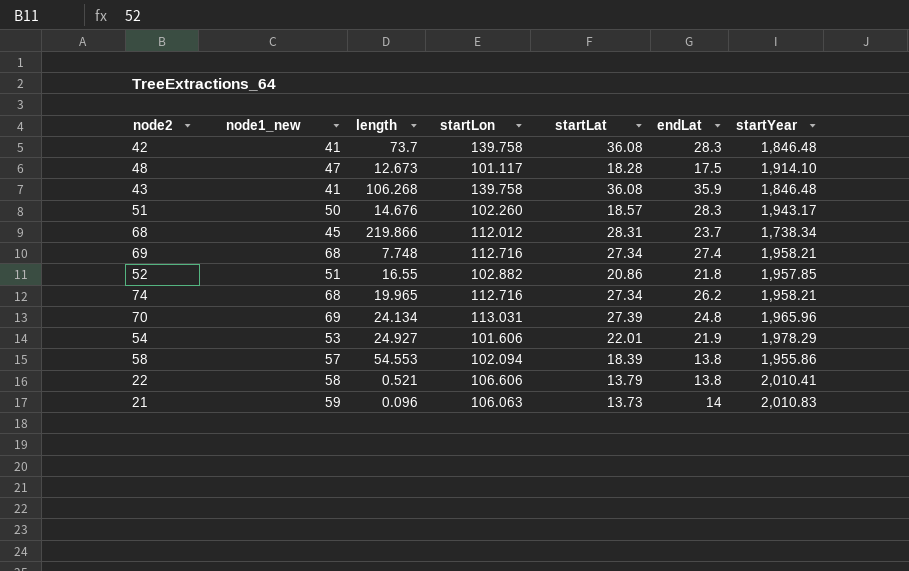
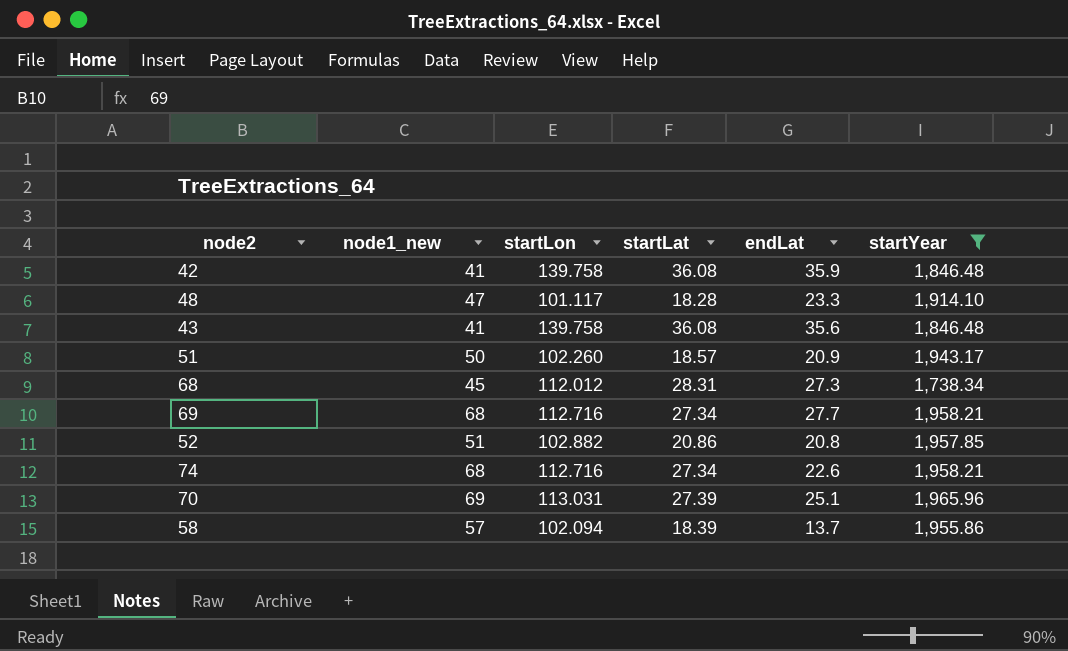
filter: none -> startYear <= 1,965.96
column length | position: 3 -> none
42 | endLat: 28.3 -> 35.9
48 | endLat: 17.5 -> 23.3
43 | endLat: 35.9 -> 35.6
51 | endLat: 28.3 -> 20.9
68 | endLat: 23.7 -> 27.3
69 | endLat: 27.4 -> 27.7
52 | endLat: 21.8 -> 20.8
74 | endLat: 26.2 -> 22.6
70 | endLat: 24.8 -> 25.1
58 | endLat: 13.8 -> 13.7

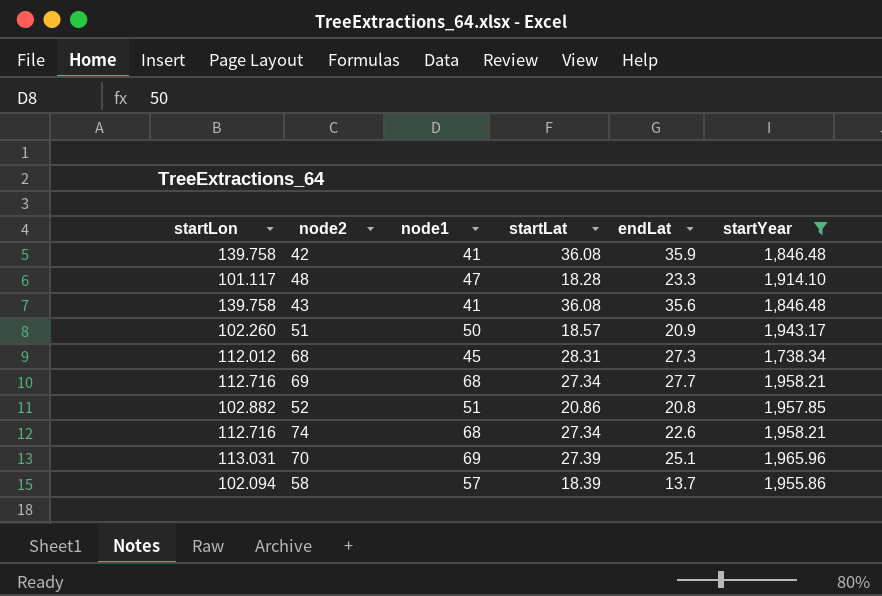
column startLon | position: 3 -> 1
column name: node1_new -> node1

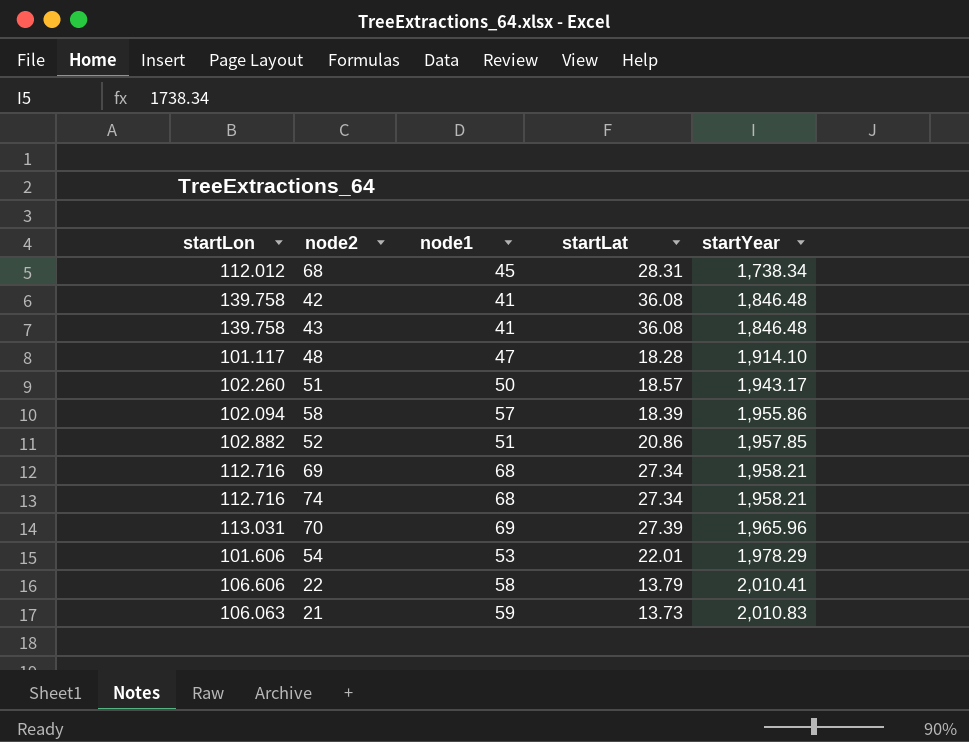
filter: startYear <= 1,965.96 -> none
row order: none -> startYear ascending
column endLat | position: 5 -> none

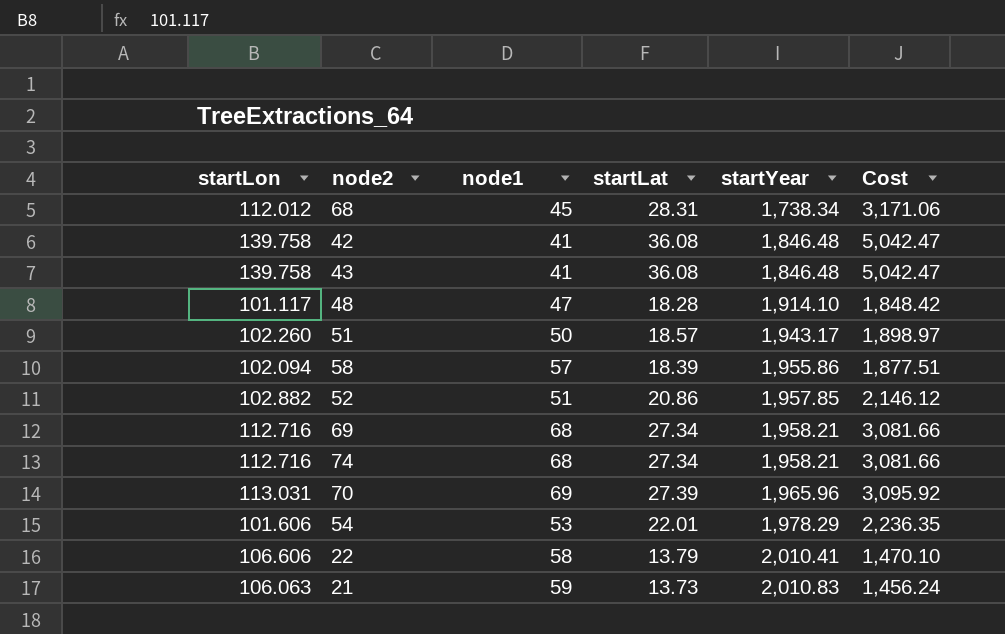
column Cost | formula: none -> [startLon] * [startLat]

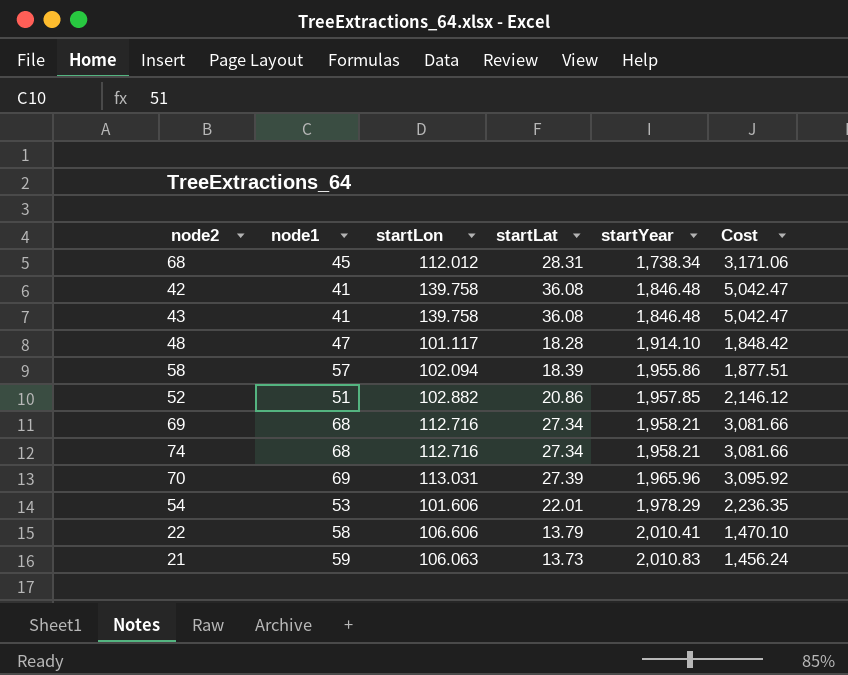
column startLon | position: 1 -> 3
row 51: 102.260 | 50 | 18.57 | 1,943.17 | 1,898.97 -> none

